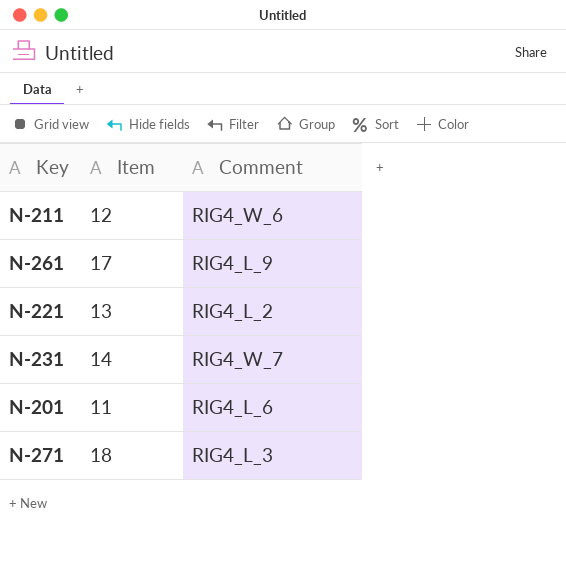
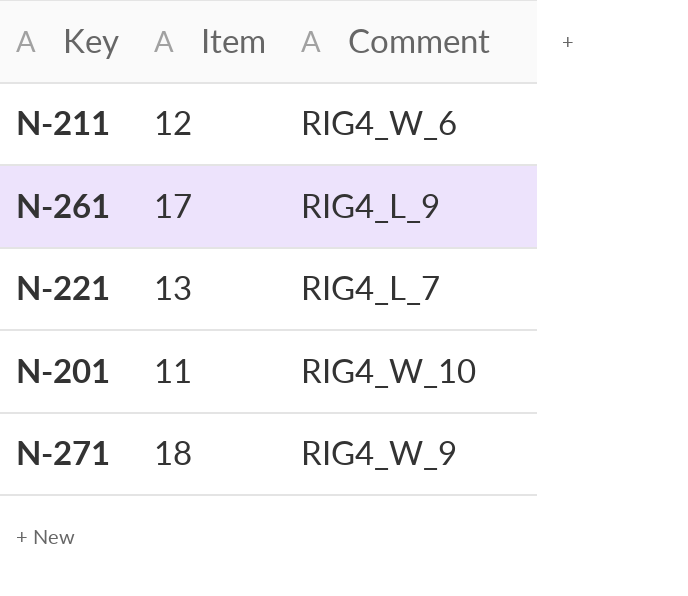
row N-231: 14 | RIG4_W_7 -> none
N-221 | Comment: RIG4_L_2 -> RIG4_L_7
N-201 | Comment: RIG4_L_6 -> RIG4_W_10
N-271 | Comment: RIG4_L_3 -> RIG4_W_9

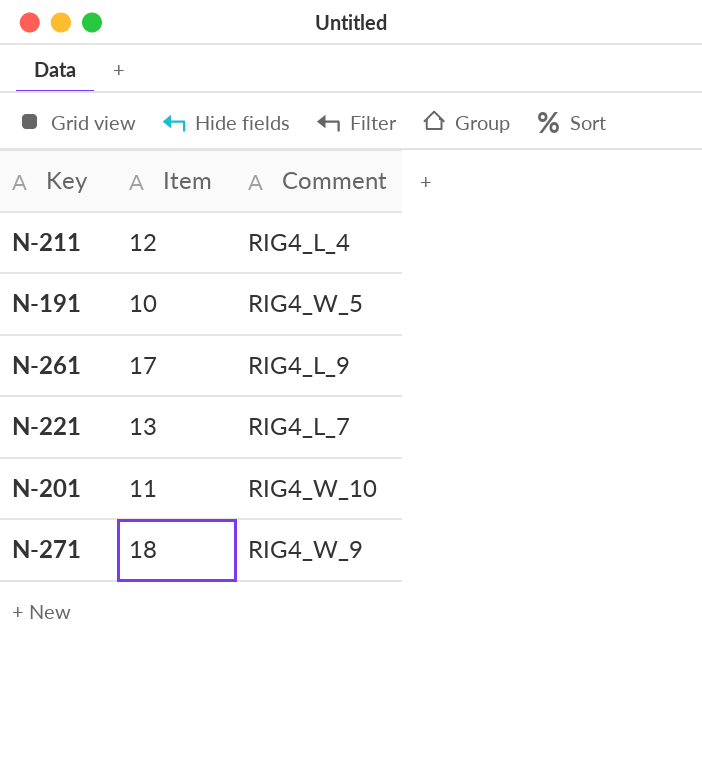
N-211 | Comment: RIG4_W_6 -> RIG4_L_4
row N-191: none -> 10 | RIG4_W_5

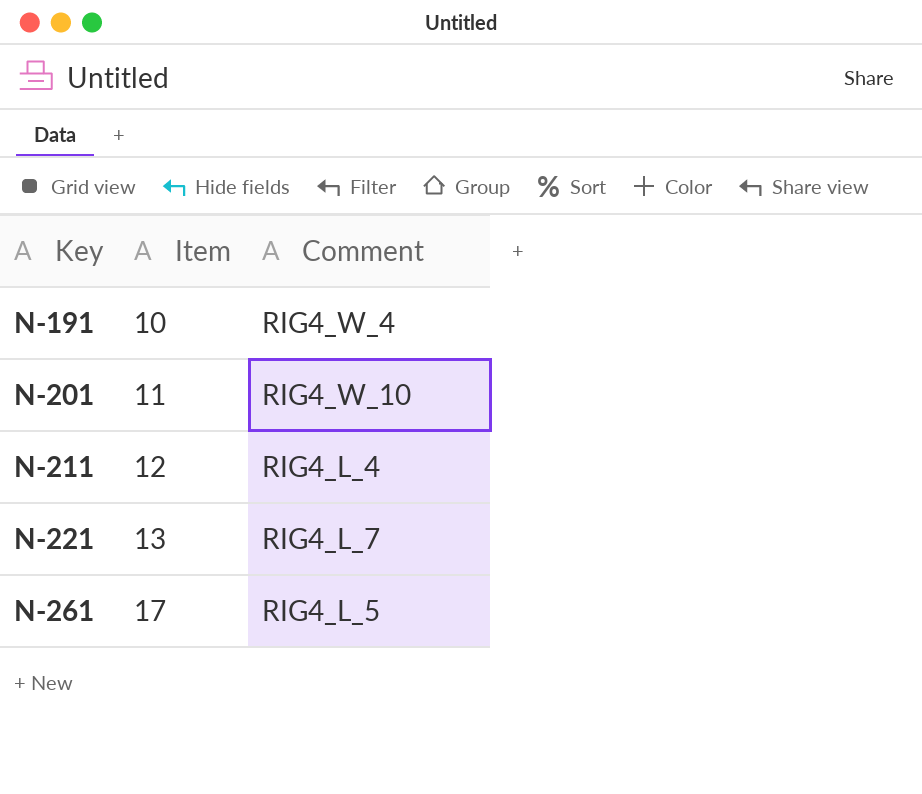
row order: none -> Key ascending
row N-271: 18 | RIG4_W_9 -> none
N-191 | Comment: RIG4_W_5 -> RIG4_W_4
N-261 | Comment: RIG4_L_9 -> RIG4_L_5

